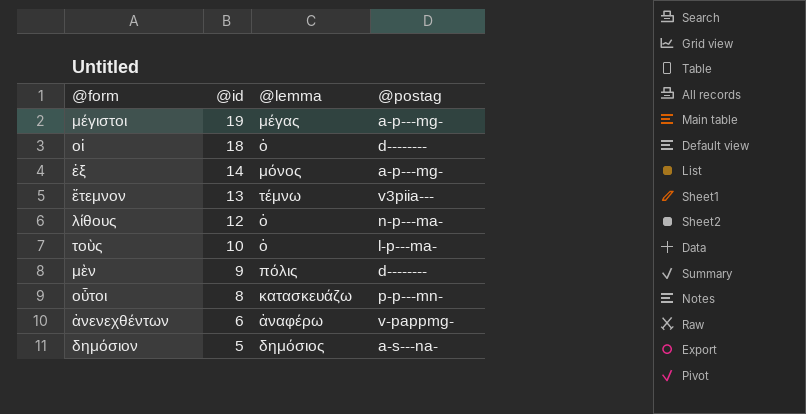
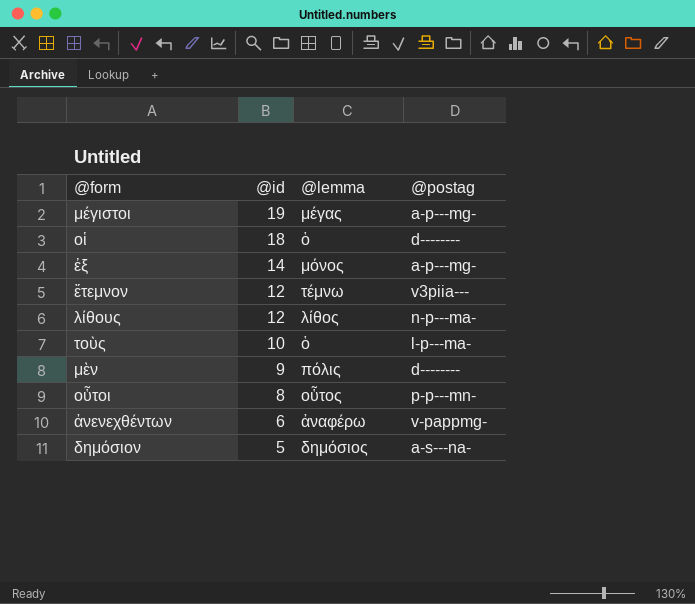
ἔτεμνον | @id: 13 -> 12
λίθους | @lemma: ὁ -> λίθος
οὗτοι | @lemma: κατασκευάζω -> οὗτος

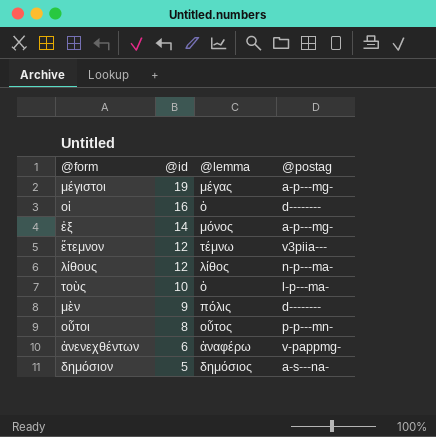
οἱ | @id: 18 -> 16

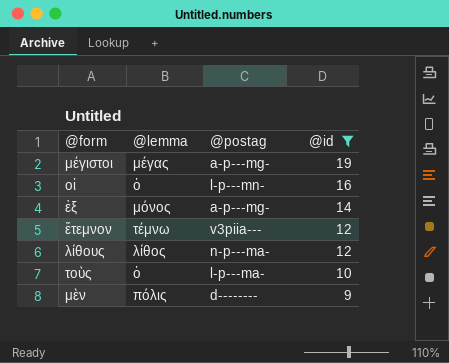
filter: none -> @id >= 9
column @id | position: 2 -> 4
οἱ | @postag: d-------- -> l-p---mn-

